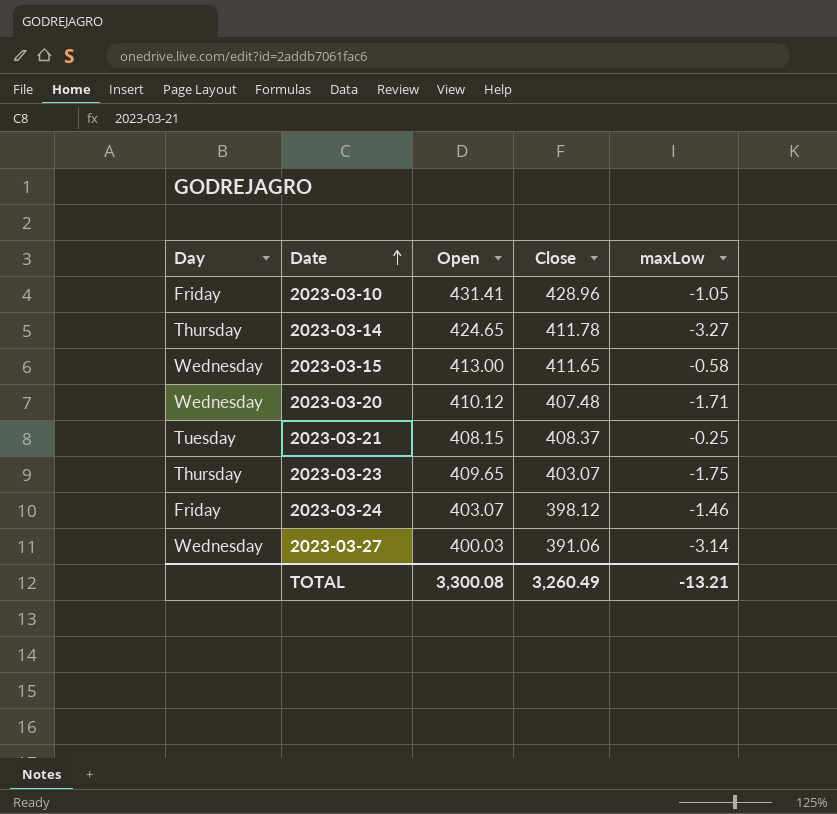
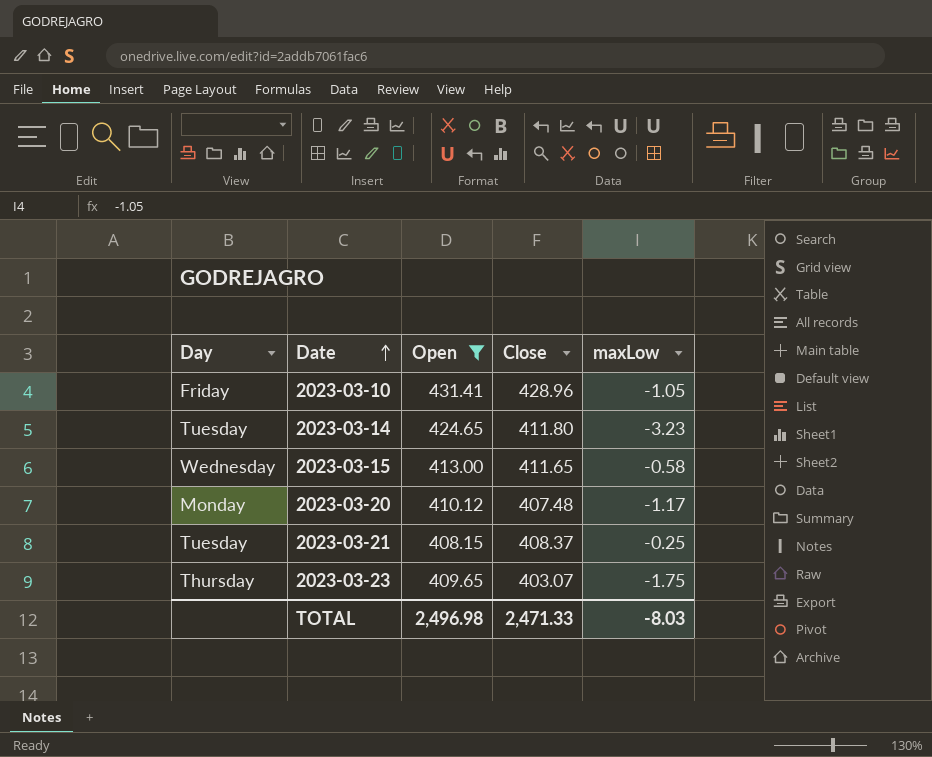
filter: none -> Open >= 408.15
2023-03-14 | Day: Thursday -> Tuesday
2023-03-14 | Close: 411.78 -> 411.80
2023-03-14 | maxLow: -3.27 -> -3.23
2023-03-20 | Day: Wednesday -> Monday
2023-03-20 | maxLow: -1.71 -> -1.17
TOTAL | Open: 3,300.08 -> 2,496.98
TOTAL | Close: 3,260.49 -> 2,471.33
TOTAL | maxLow: -13.21 -> -8.03

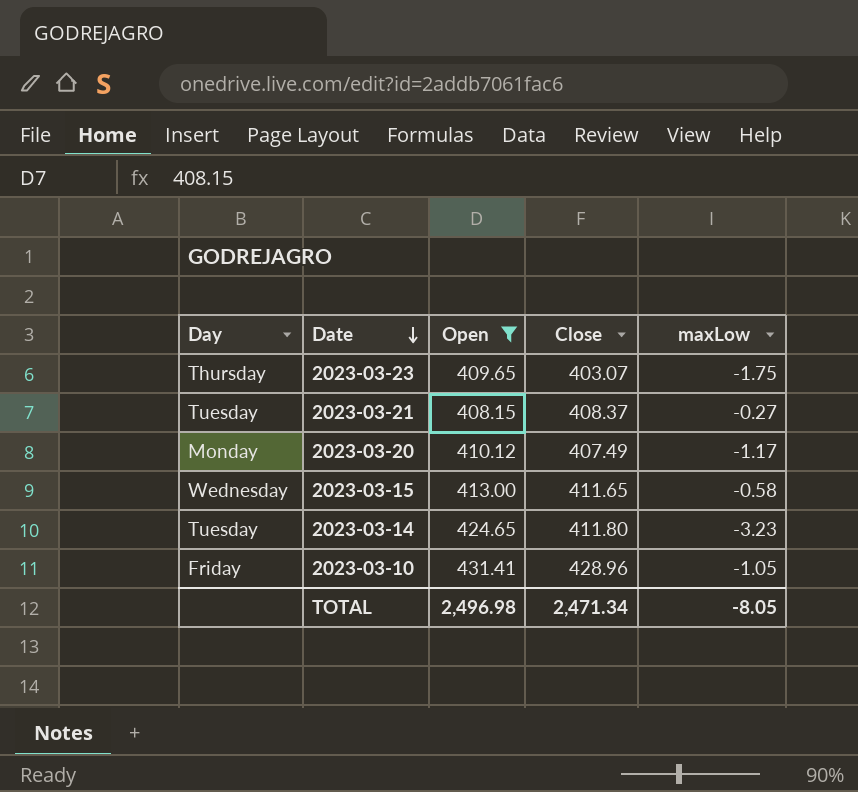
row order: Date ascending -> Date descending
2023-03-21 | maxLow: -0.25 -> -0.27
2023-03-20 | Close: 407.48 -> 407.49
TOTAL | Close: 2,471.33 -> 2,471.34
TOTAL | maxLow: -8.03 -> -8.05

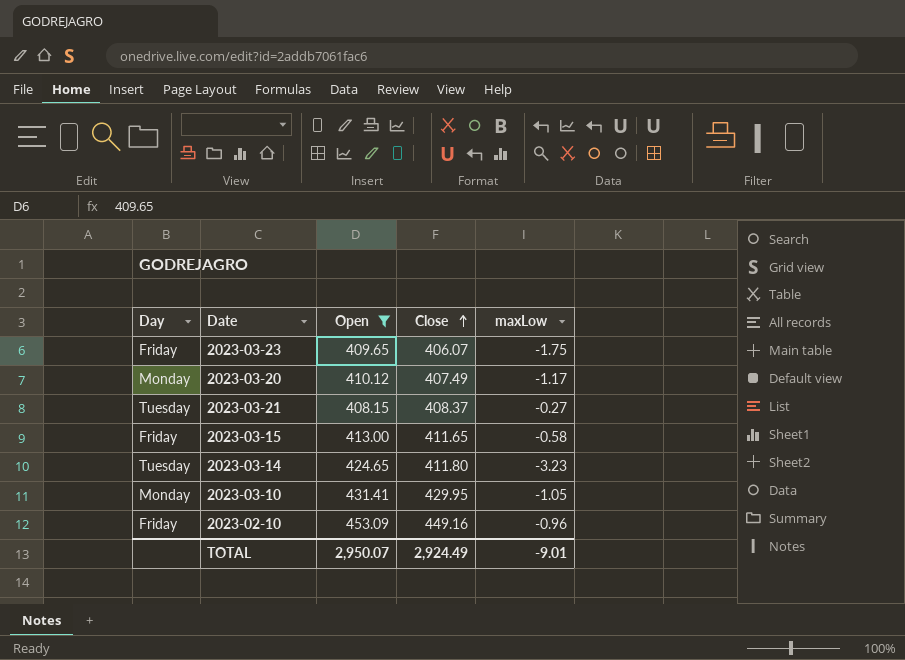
row order: Date descending -> Close ascending
2023-03-23 | Day: Thursday -> Friday
2023-03-23 | Close: 403.07 -> 406.07
2023-03-15 | Day: Wednesday -> Friday
2023-03-10 | Day: Friday -> Monday
2023-03-10 | Close: 428.96 -> 429.95
row 2023-02-10: none -> Friday | 453.09 | 449.16 | -0.96
TOTAL | Open: 2,496.98 -> 2,950.07
TOTAL | Close: 2,471.34 -> 2,924.49
TOTAL | maxLow: -8.05 -> -9.01

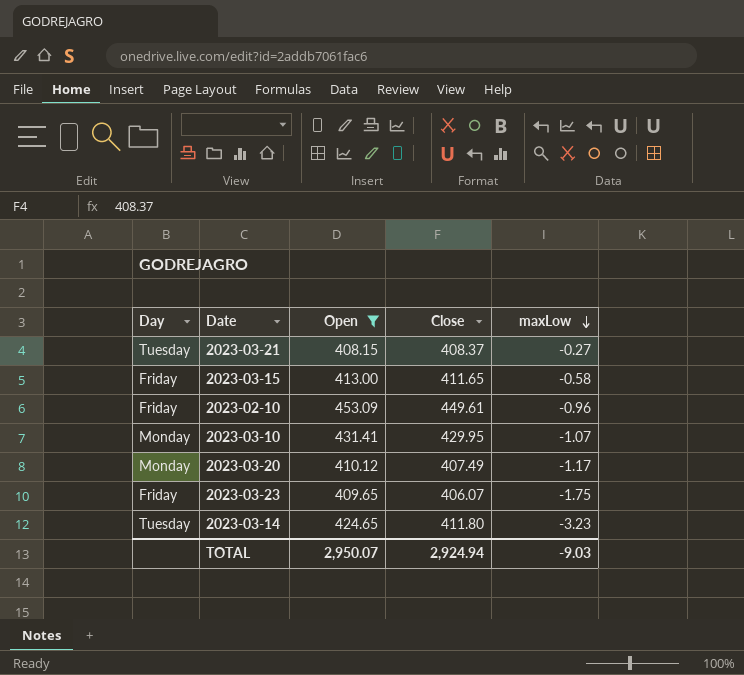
row order: Close ascending -> maxLow descending
2023-02-10 | Close: 449.16 -> 449.61
2023-03-10 | maxLow: -1.05 -> -1.07
TOTAL | Close: 2,924.49 -> 2,924.94
TOTAL | maxLow: -9.01 -> -9.03

